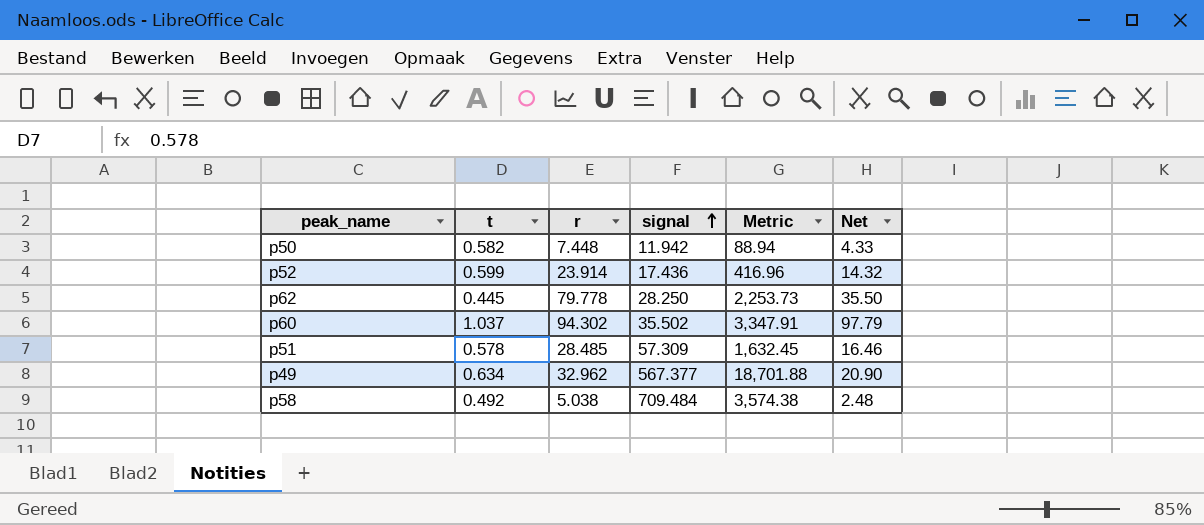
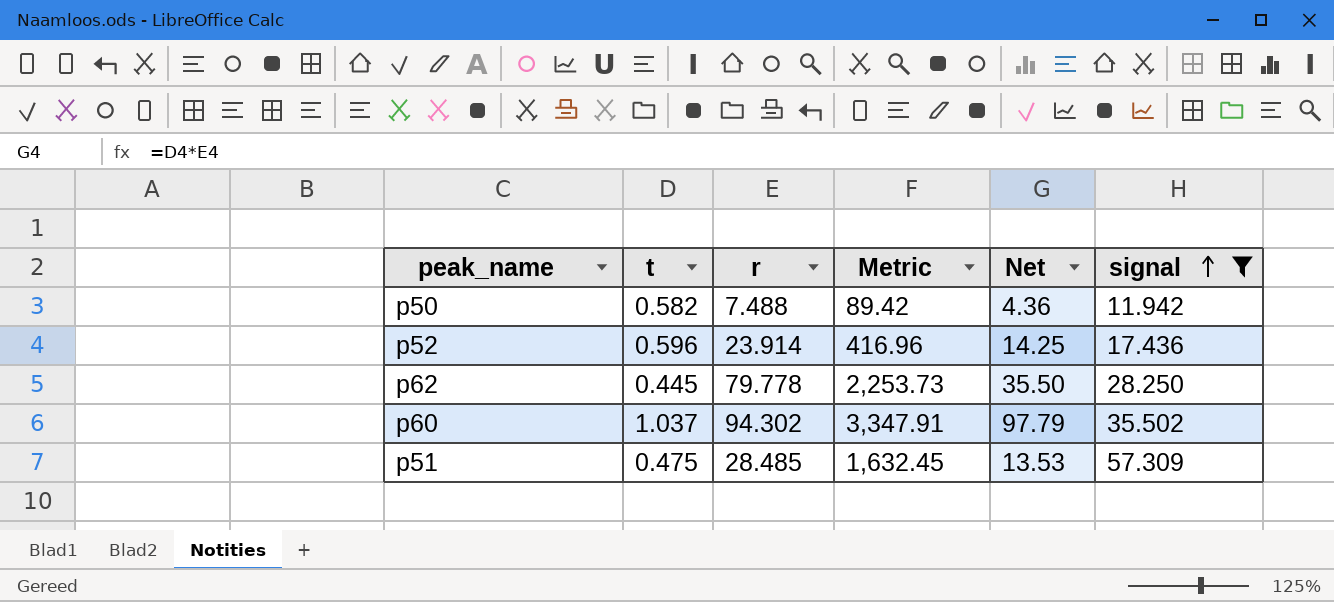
filter: none -> signal <= 57.309
column signal | position: 4 -> 6
p50 | r: 7.448 -> 7.488
p50 | Metric: 88.94 -> 89.42
p50 | Net: 4.33 -> 4.36
p52 | t: 0.599 -> 0.596
p52 | Net: 14.32 -> 14.25
p51 | t: 0.578 -> 0.475
p51 | Net: 16.46 -> 13.53

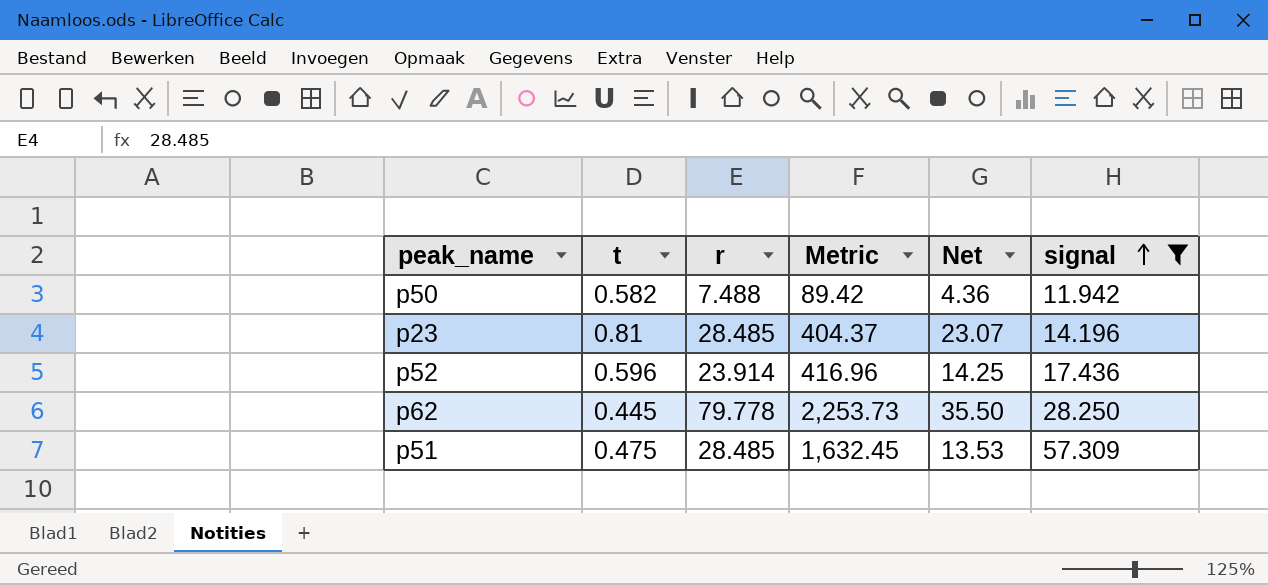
row p60: 1.037 | 94.302 | 3,347.91 | 97.79 | 35.502 -> none
row p23: none -> 0.81 | 28.485 | 404.37 | 23.07 | 14.196

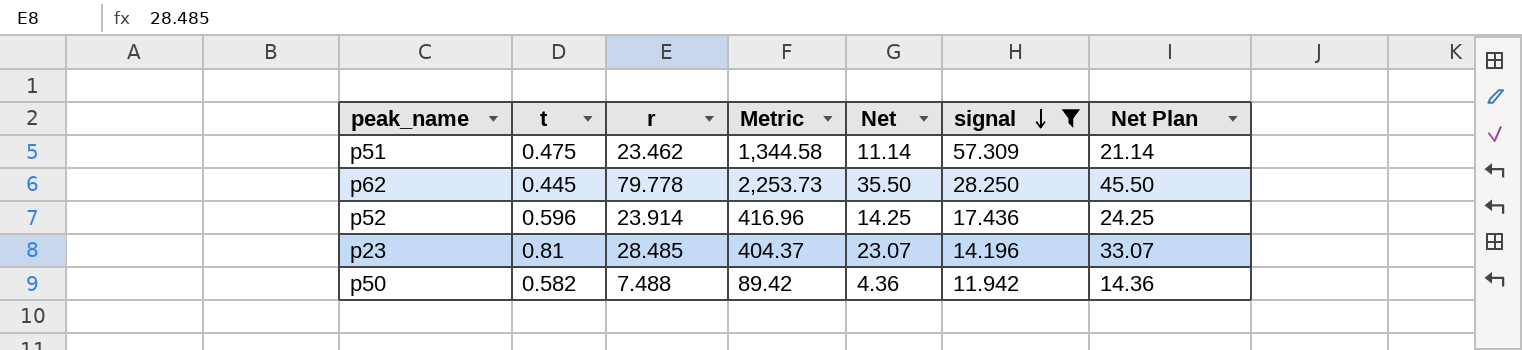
row order: signal ascending -> signal descending
column Net Plan | formula: none -> [Net] + 10
p51 | r: 28.485 -> 23.462
p51 | Metric: 1,632.45 -> 1,344.58
p51 | Net: 13.53 -> 11.14

